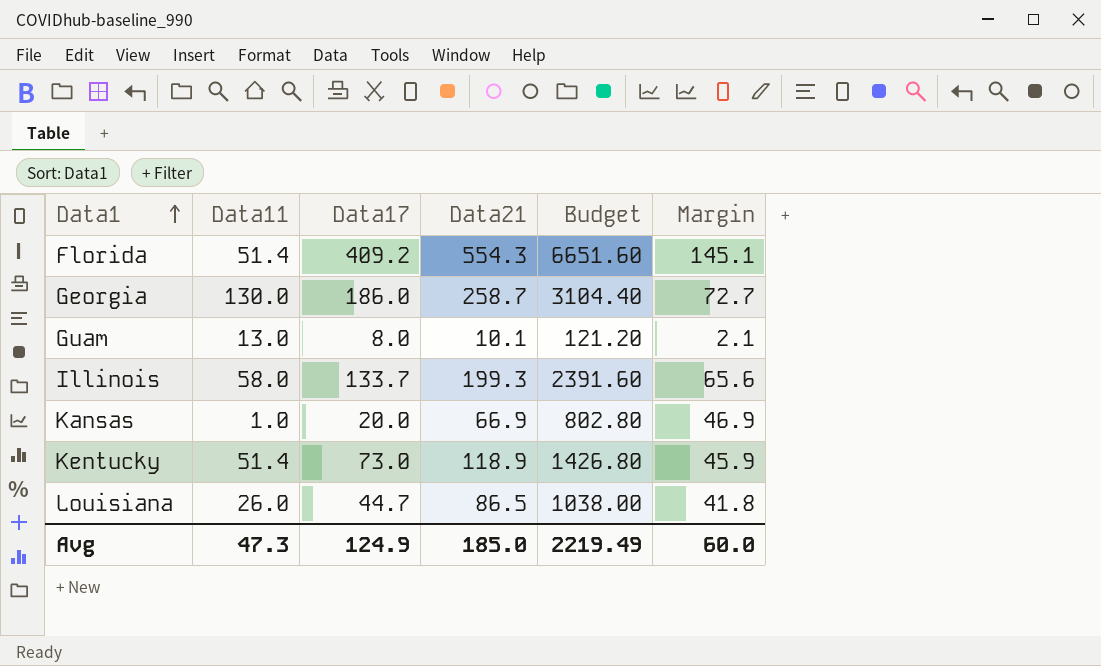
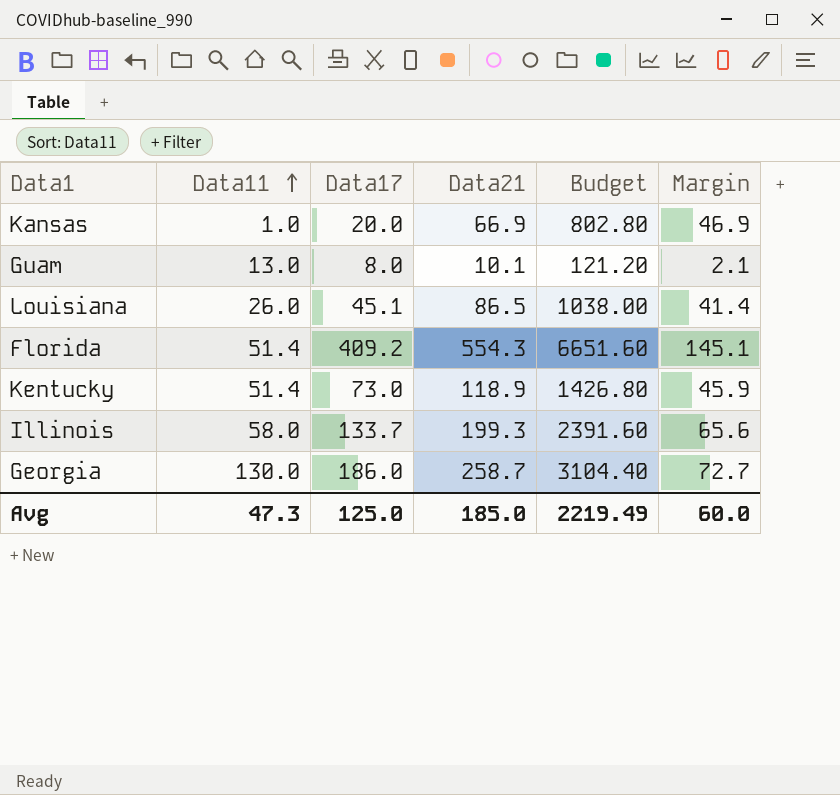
row order: Data1 ascending -> Data11 ascending
Louisiana | Data17: 44.7 -> 45.1
Louisiana | Margin: 41.8 -> 41.4
Avg | Data17: 124.9 -> 125.0

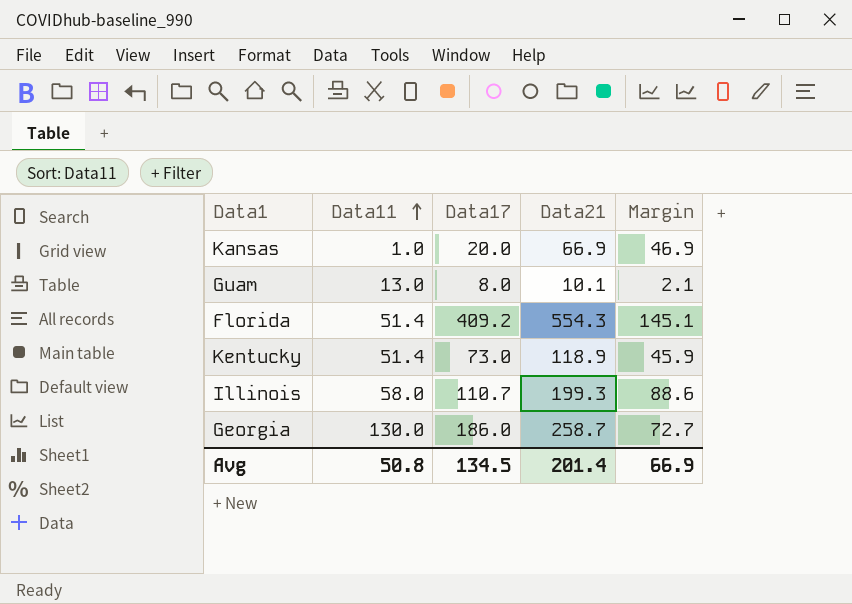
column Budget | formula: [Data21] * 12 -> none
row Louisiana: 26.0 | 45.1 | 86.5 | 1038.00 | 41.4 -> none
Illinois | Data17: 133.7 -> 110.7
Illinois | Margin: 65.6 -> 88.6
Avg | Data11: 47.3 -> 50.8
Avg | Data17: 125.0 -> 134.5
Avg | Data21: 185.0 -> 201.4
Avg | Margin: 60.0 -> 66.9

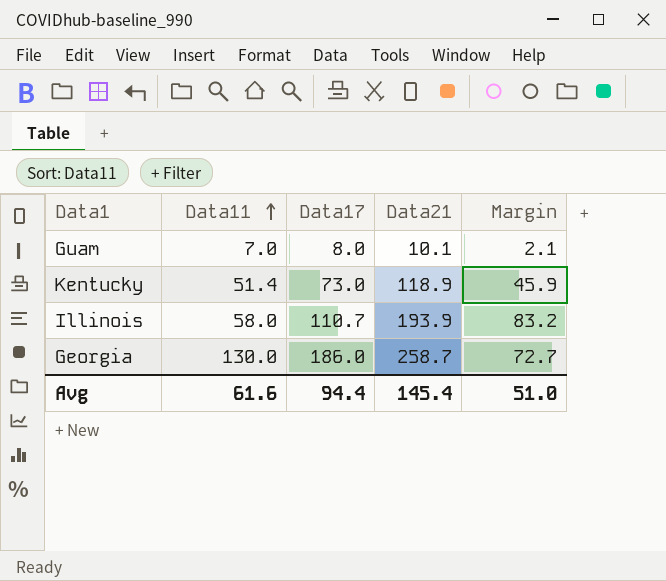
row Kansas: 1.0 | 20.0 | 66.9 | 46.9 -> none
row Florida: 51.4 | 409.2 | 554.3 | 145.1 -> none
Guam | Data11: 13.0 -> 7.0
Illinois | Data21: 199.3 -> 193.9
Illinois | Margin: 88.6 -> 83.2
Avg | Data11: 50.8 -> 61.6
Avg | Data17: 134.5 -> 94.4
Avg | Data21: 201.4 -> 145.4
Avg | Margin: 66.9 -> 51.0

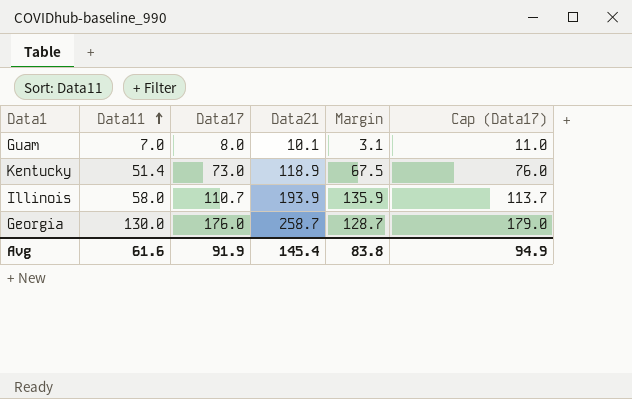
column Margin | formula: [Data21] - [Data17] -> [Data21] - [Data11]
column Cap (Data17) | formula: none -> [Data17] + 3
Georgia | Data17: 186.0 -> 176.0
Avg | Data17: 94.4 -> 91.9
Avg | Margin: 51.0 -> 83.8

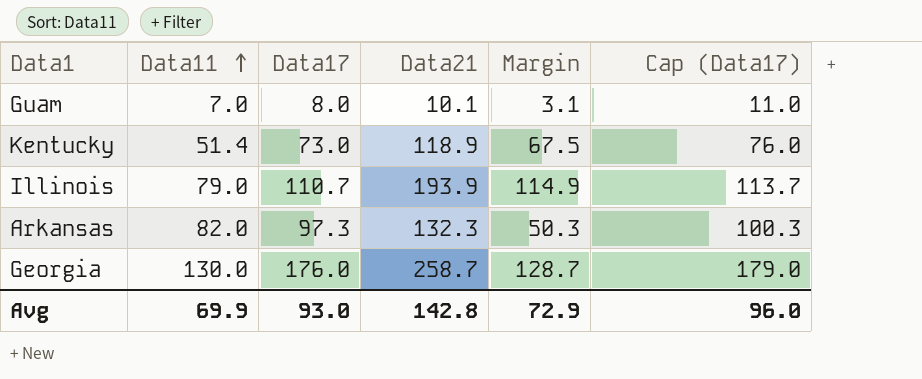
Illinois | Data11: 58.0 -> 79.0
Illinois | Margin: 135.9 -> 114.9
row Arkansas: none -> 82.0 | 97.3 | 132.3 | 50.3 | 100.3
Avg | Data11: 61.6 -> 69.9
Avg | Data17: 91.9 -> 93.0
Avg | Data21: 145.4 -> 142.8
Avg | Margin: 83.8 -> 72.9
Avg | Cap (Data17): 94.9 -> 96.0

